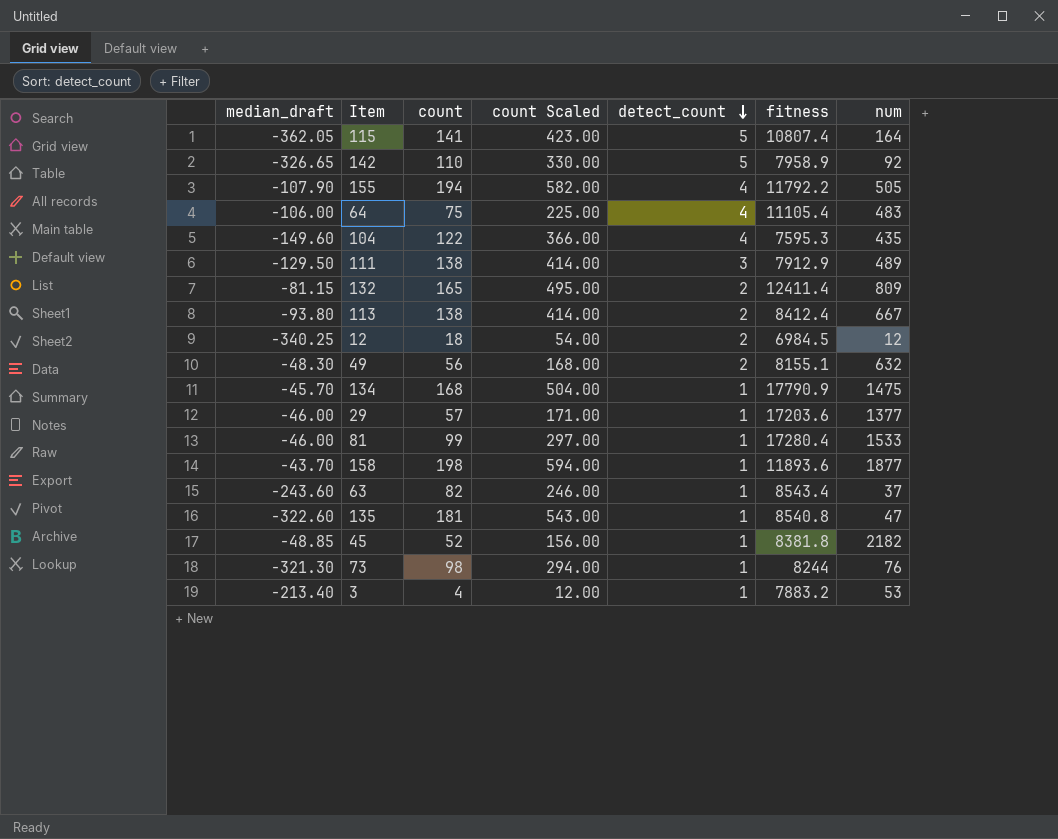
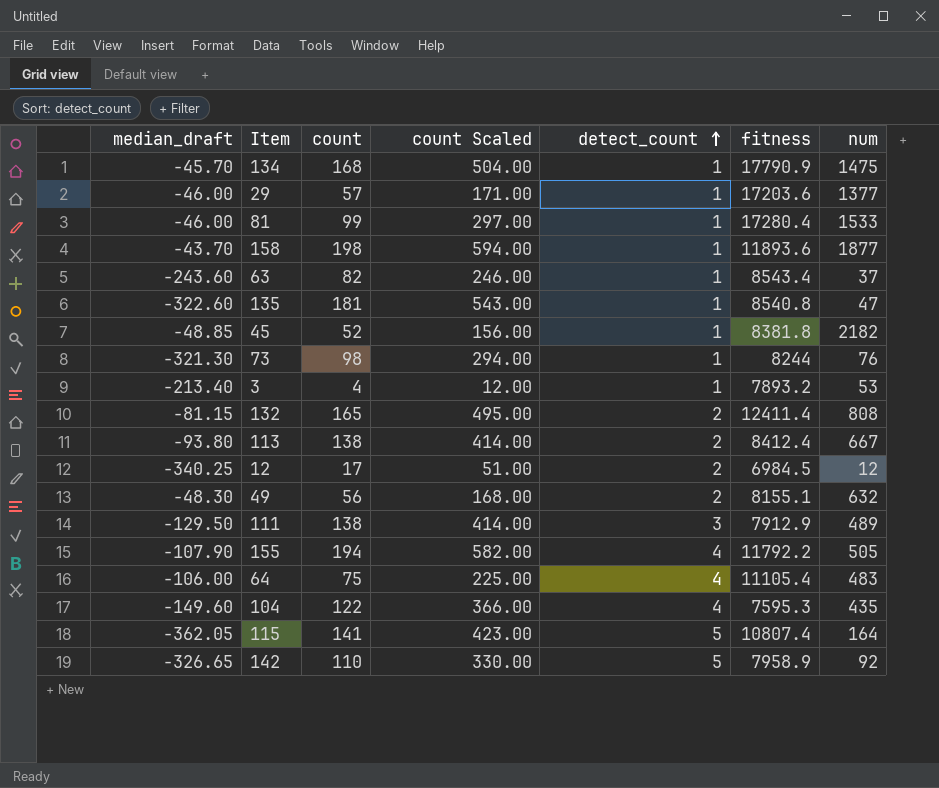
row order: detect_count descending -> detect_count ascending
3 | fitness: 7883.2 -> 7893.2
132 | num: 809 -> 808
12 | count: 18 -> 17
12 | count Scaled: 54.00 -> 51.00

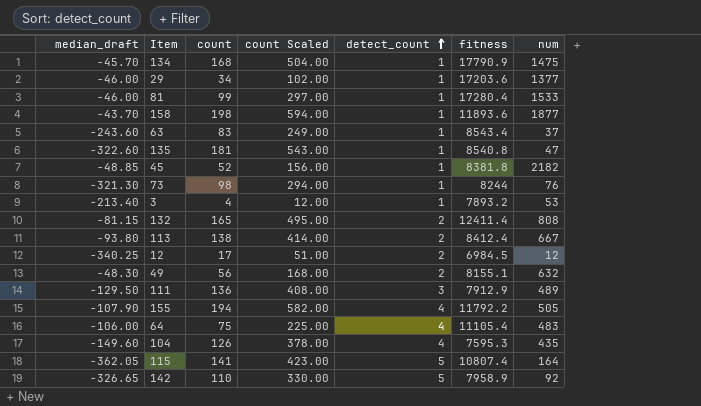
29 | count: 57 -> 34
29 | count Scaled: 171.00 -> 102.00
63 | count: 82 -> 83
63 | count Scaled: 246.00 -> 249.00
111 | count: 138 -> 136
111 | count Scaled: 414.00 -> 408.00
104 | count: 122 -> 126
104 | count Scaled: 366.00 -> 378.00

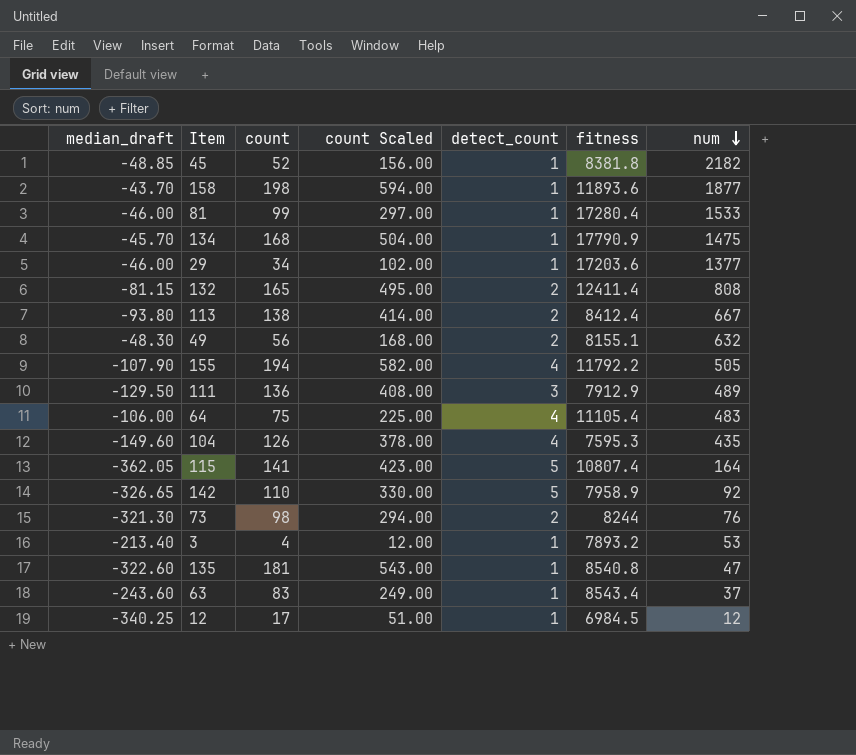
row order: detect_count ascending -> num descending
73 | detect_count: 1 -> 2
12 | detect_count: 2 -> 1

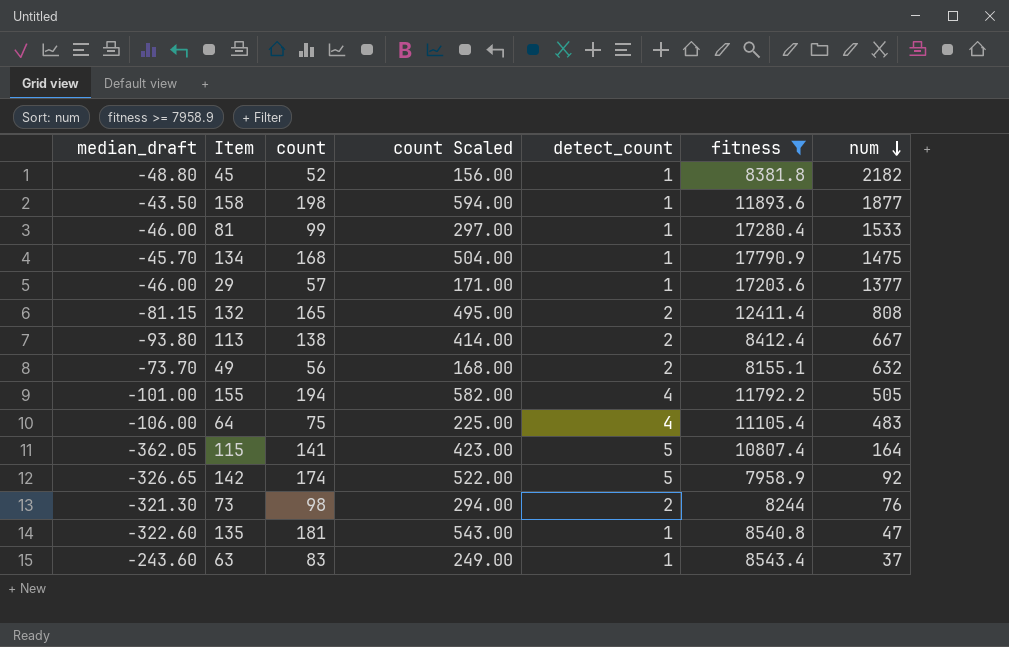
filter: none -> fitness >= 7958.9
45 | median_draft: -48.85 -> -48.80
158 | median_draft: -43.70 -> -43.50
29 | count: 34 -> 57
29 | count Scaled: 102.00 -> 171.00
49 | median_draft: -48.30 -> -73.70
155 | median_draft: -107.90 -> -101.00
142 | count: 110 -> 174
142 | count Scaled: 330.00 -> 522.00

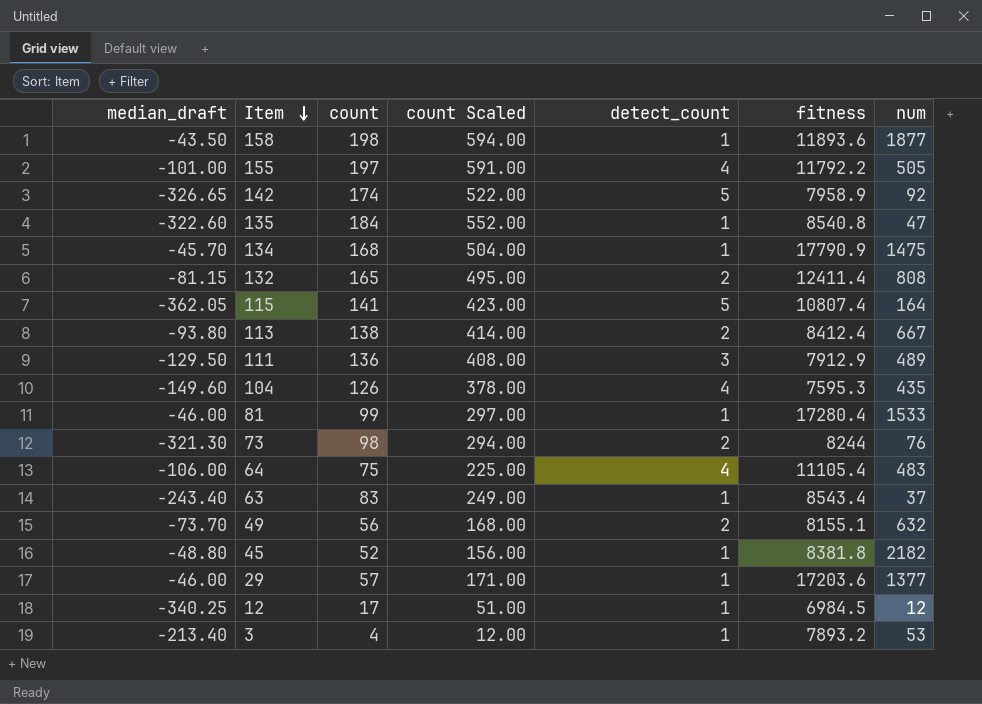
filter: fitness >= 7958.9 -> none
row order: num descending -> Item descending
155 | count: 194 -> 197
155 | count Scaled: 582.00 -> 591.00
135 | count: 181 -> 184
135 | count Scaled: 543.00 -> 552.00
63 | median_draft: -243.60 -> -243.40

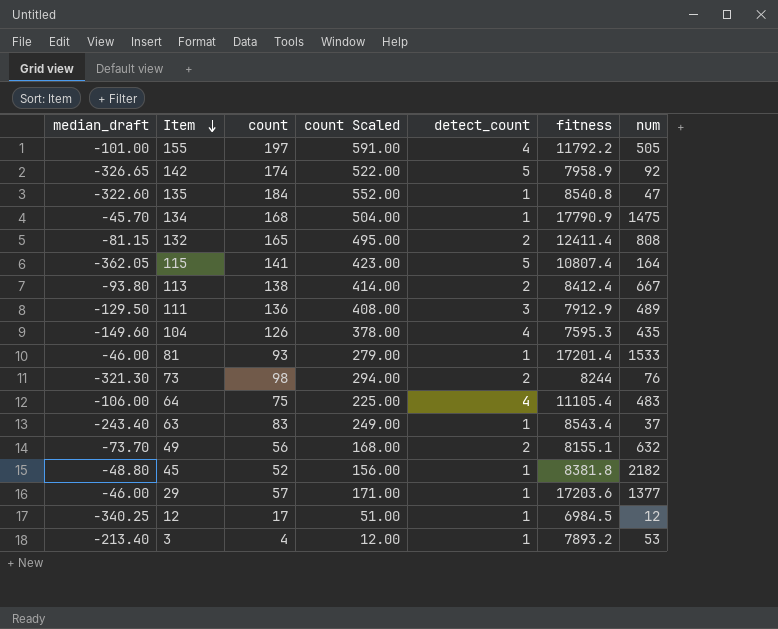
row 158: -43.50 | 198 | 594.00 | 1 | 11893.6 | 1877 -> none
81 | count: 99 -> 93
81 | count Scaled: 297.00 -> 279.00
81 | fitness: 17280.4 -> 17201.4

